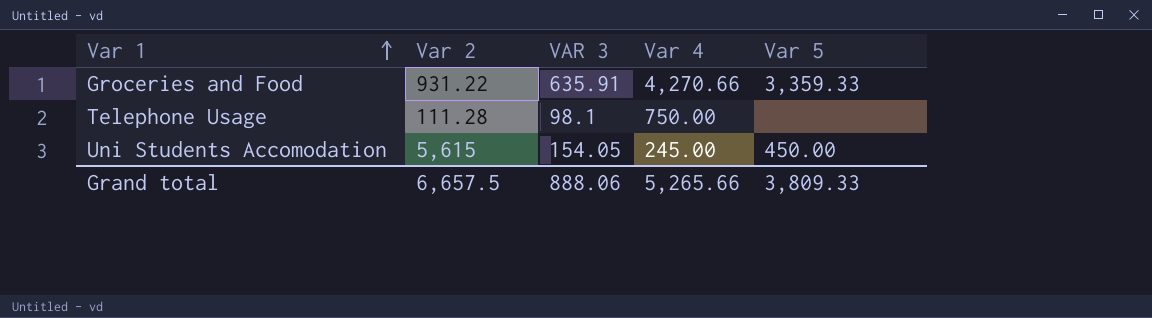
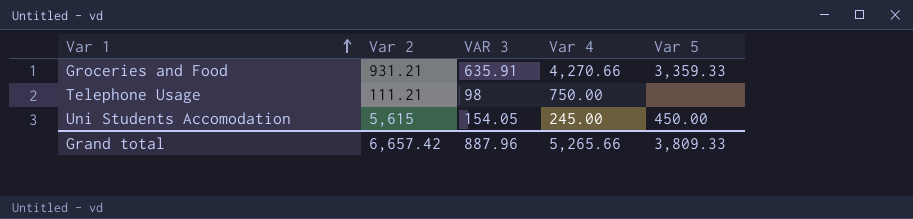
Groceries and Food | Var 2: 931.22 -> 931.21
Telephone Usage | Var 2: 111.28 -> 111.21
Telephone Usage | VAR 3: 98.1 -> 98
Grand total | Var 2: 6,657.5 -> 6,657.42
Grand total | VAR 3: 888.06 -> 887.96

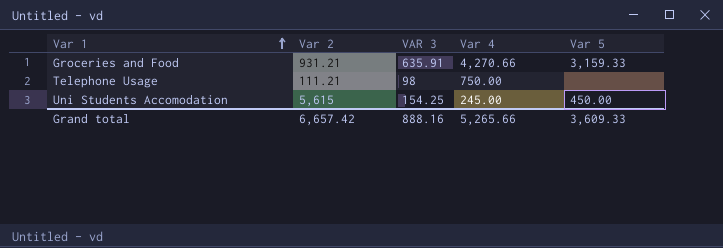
Groceries and Food | Var 5: 3,359.33 -> 3,159.33
Uni Students Accomodation | VAR 3: 154.05 -> 154.25
Grand total | VAR 3: 887.96 -> 888.16
Grand total | Var 5: 3,809.33 -> 3,609.33

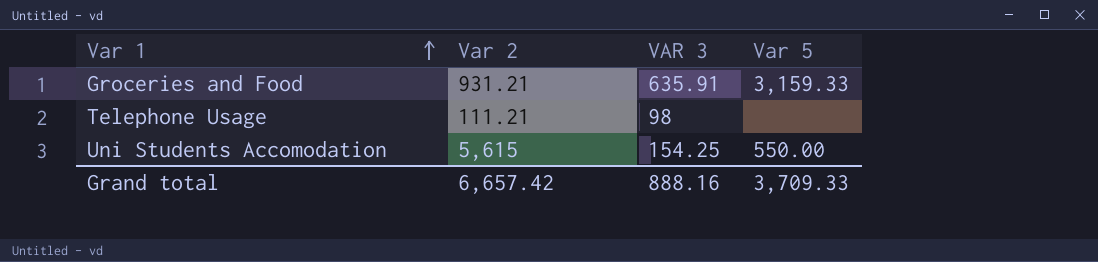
column Var 4 | position: 4 -> none
Uni Students Accomodation | Var 5: 450.00 -> 550.00
Grand total | Var 5: 3,609.33 -> 3,709.33

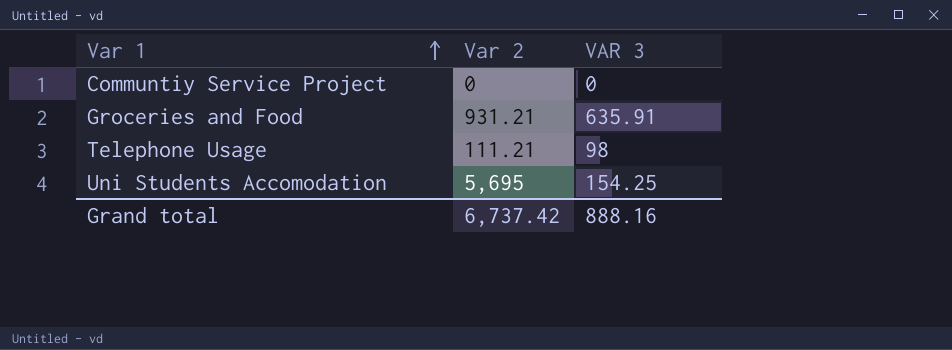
column Var 5 | position: 4 -> none
row Communtiy Service Project: none -> 0 | 0
Uni Students Accomodation | Var 2: 5,615 -> 5,695
Grand total | Var 2: 6,657.42 -> 6,737.42

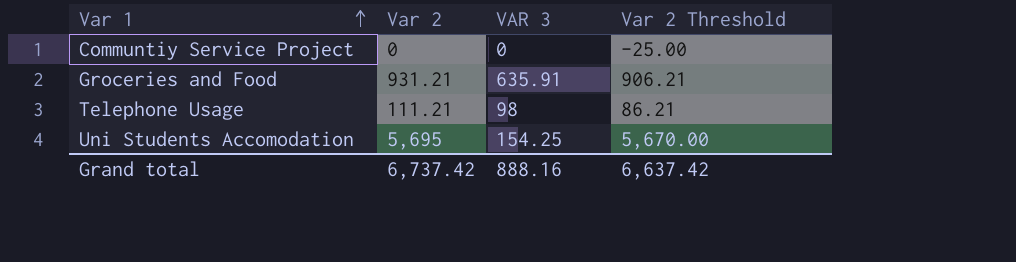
column Var 2 Threshold | formula: none -> [Var 2] - 25

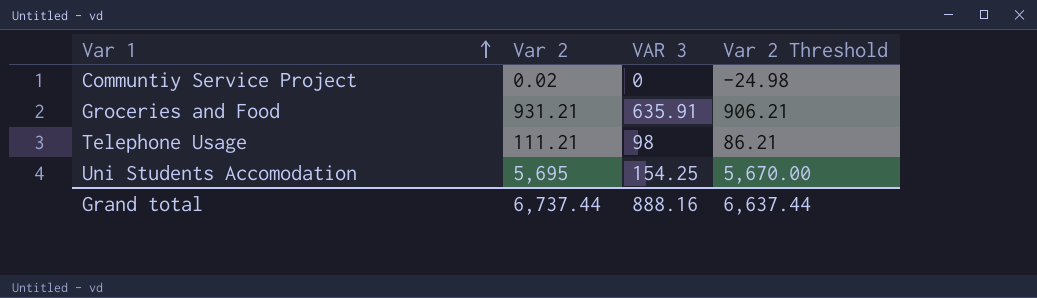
Communtiy Service Project | Var 2: 0 -> 0.02
Communtiy Service Project | Var 2 Threshold: -25.00 -> -24.98
Grand total | Var 2: 6,737.42 -> 6,737.44
Grand total | Var 2 Threshold: 6,637.42 -> 6,637.44

